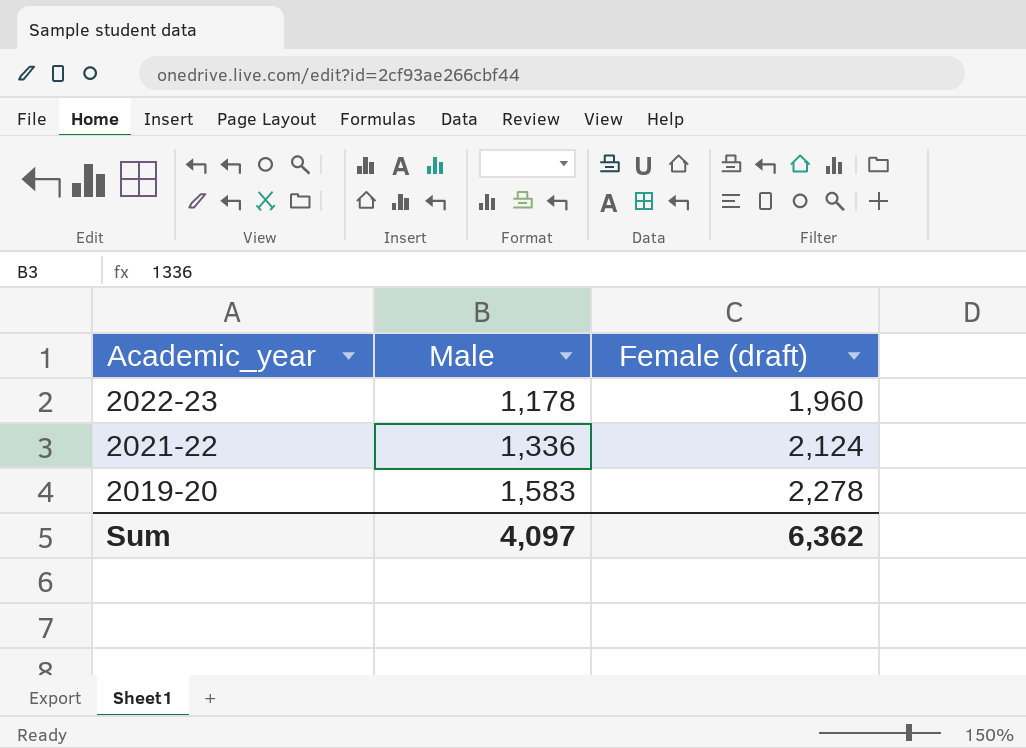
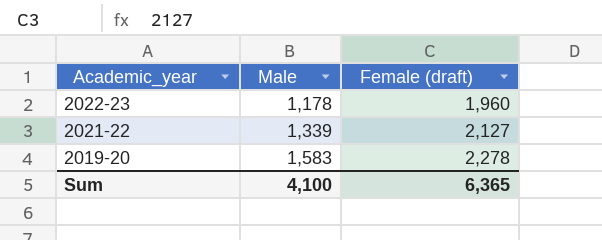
2021-22 | Male: 1,336 -> 1,339
2021-22 | Female (draft): 2,124 -> 2,127
Sum | Male: 4,097 -> 4,100
Sum | Female (draft): 6,362 -> 6,365

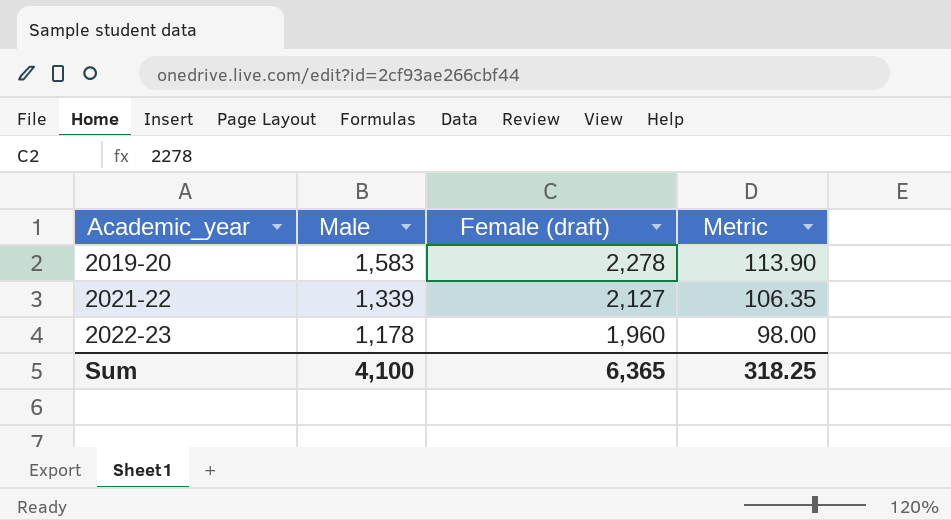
row order: Academic_year descending -> Academic_year ascending
column Metric | formula: none -> [Female (draft)] * 0.05

